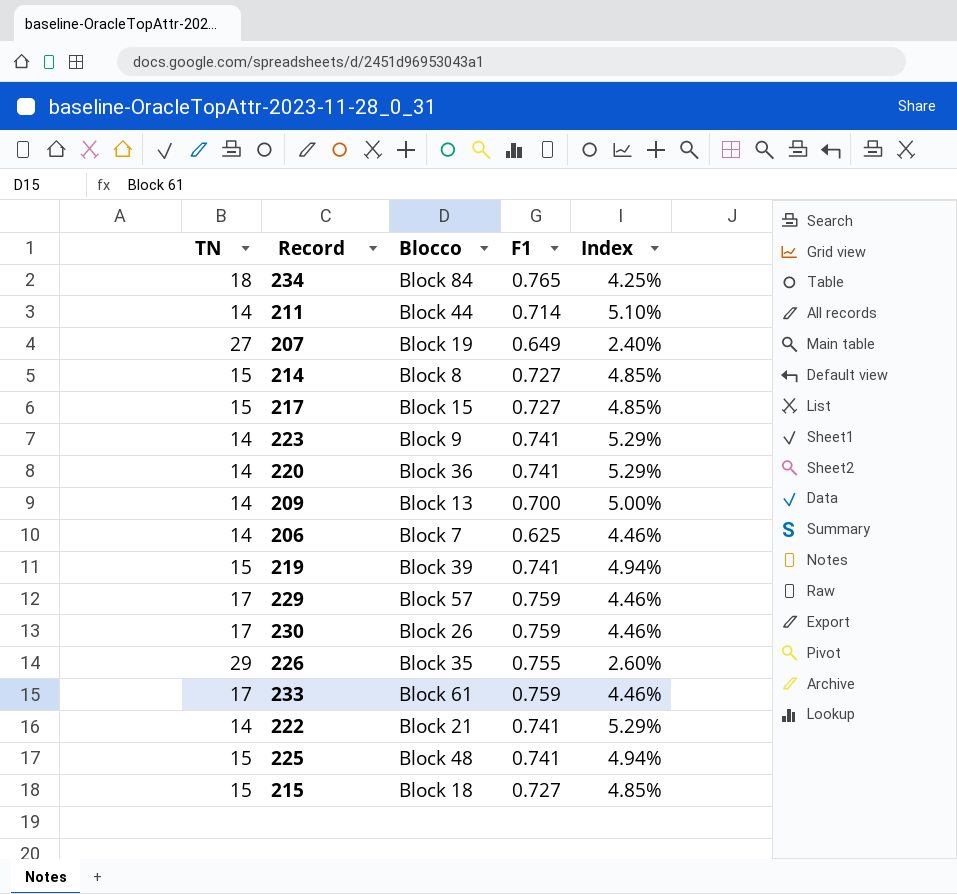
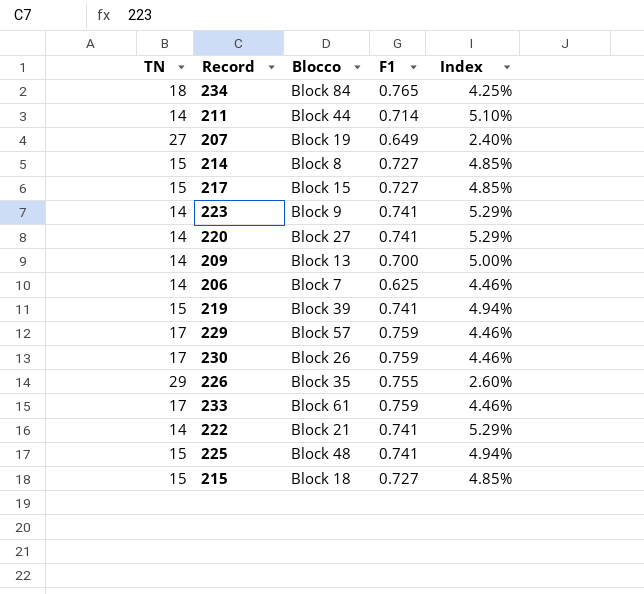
220 | Blocco: Block 36 -> Block 27

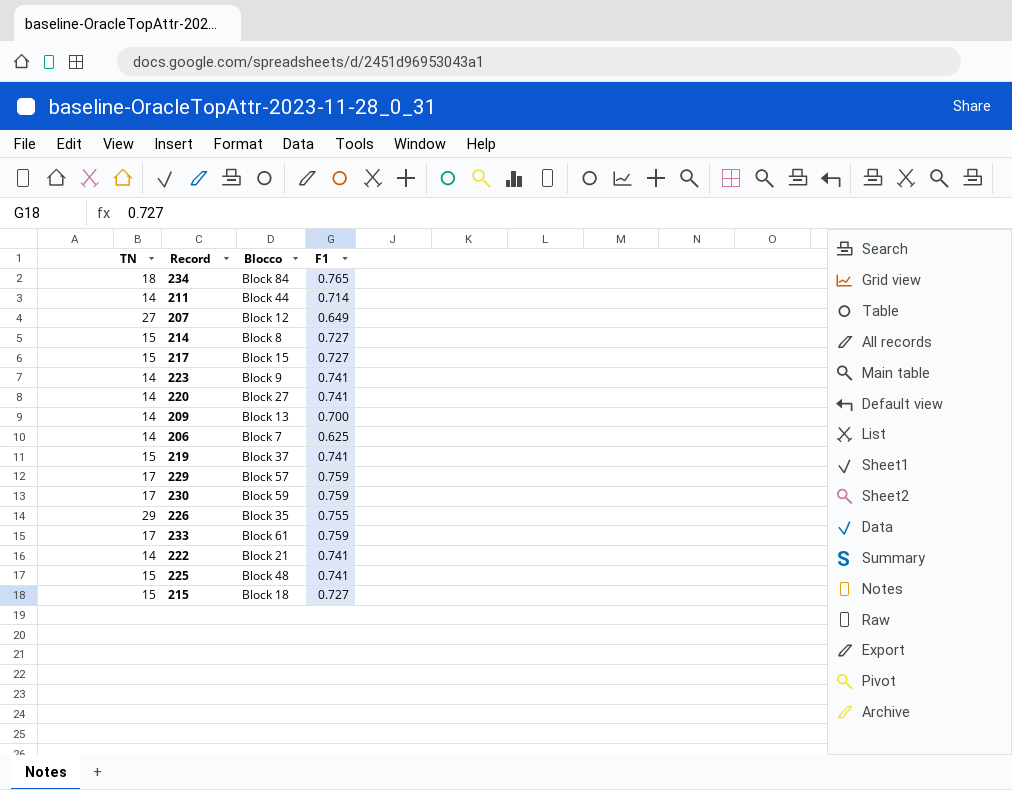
column Index | formula: [F1] / [TN] -> none
207 | Blocco: Block 19 -> Block 12
219 | Blocco: Block 39 -> Block 37
230 | Blocco: Block 26 -> Block 59

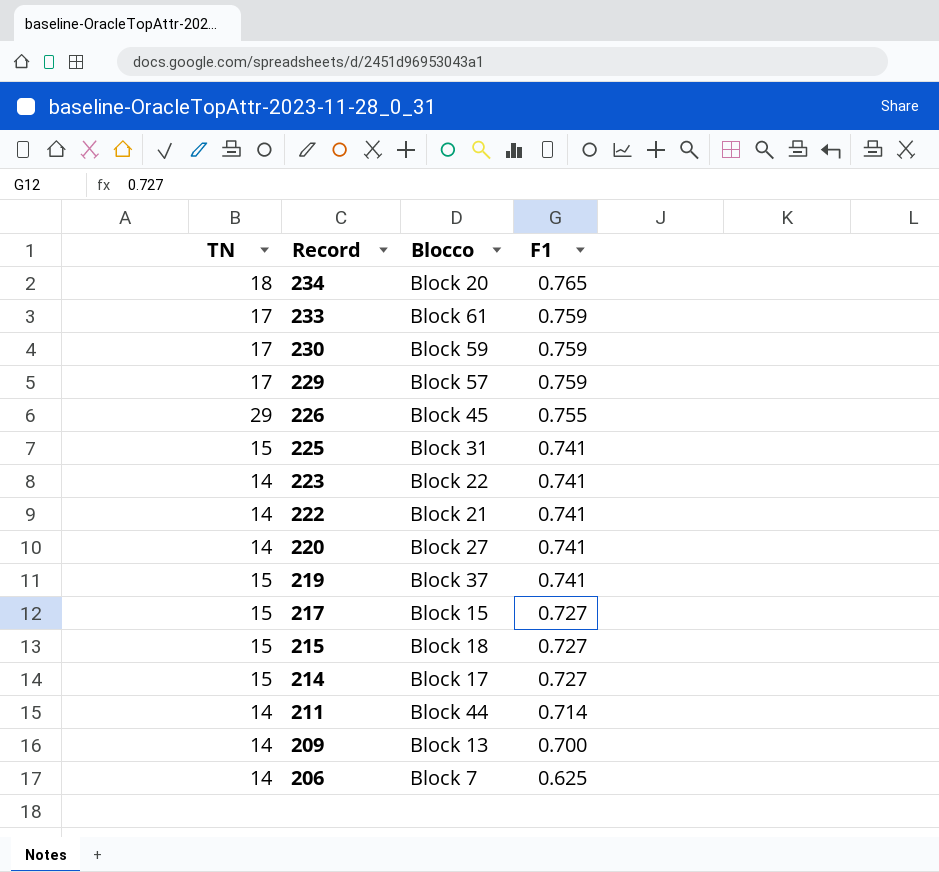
row order: none -> Record descending
row 207: 27 | Block 12 | 0.649 -> none
234 | Blocco: Block 84 -> Block 20
226 | Blocco: Block 35 -> Block 45
225 | Blocco: Block 48 -> Block 31
223 | Blocco: Block 9 -> Block 22
214 | Blocco: Block 8 -> Block 17

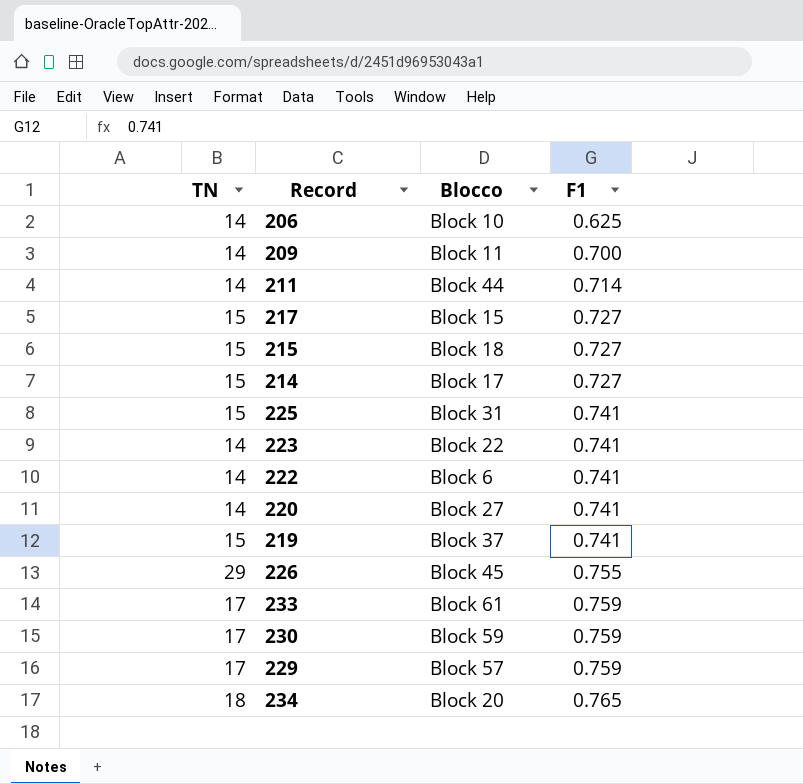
row order: Record descending -> F1 ascending
206 | Blocco: Block 7 -> Block 10
209 | Blocco: Block 13 -> Block 11
222 | Blocco: Block 21 -> Block 6

